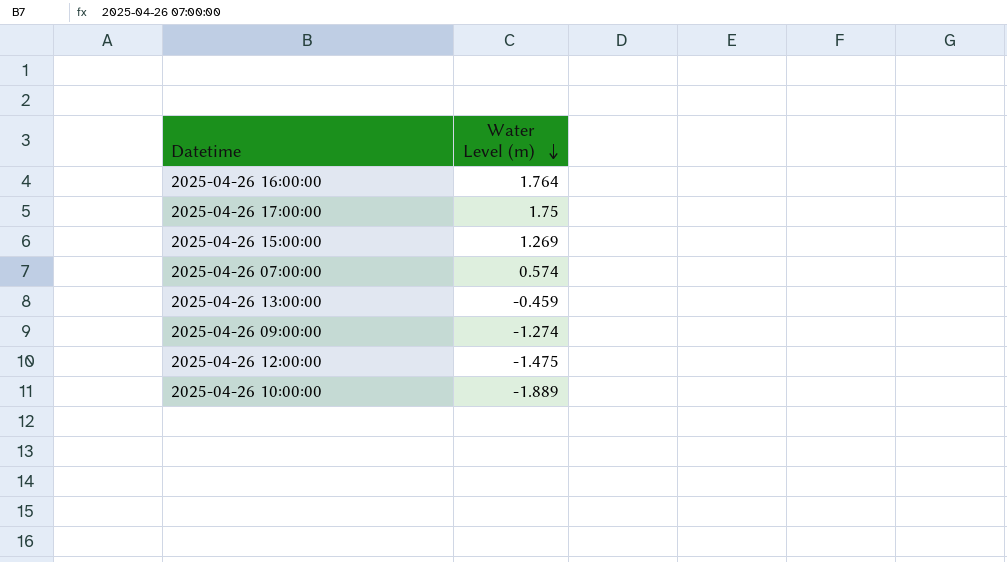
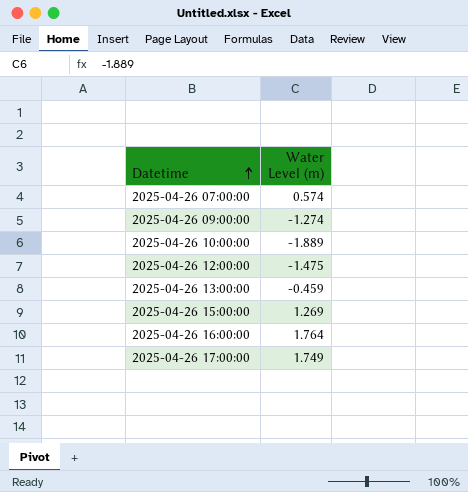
row order: Water Level (m) descending -> Datetime ascending
2025-04-26 17:00:00 | Water Level (m): 1.75 -> 1.749

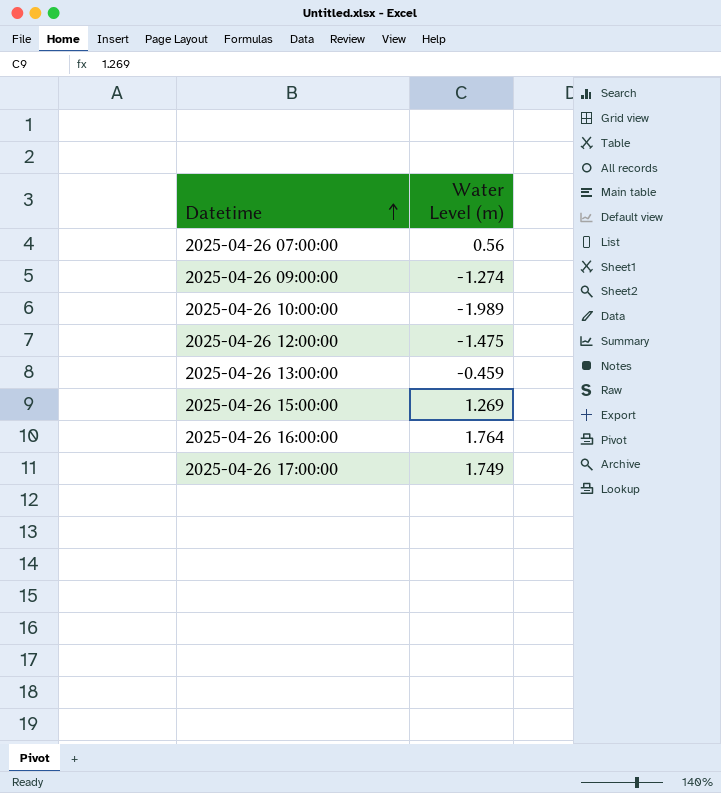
2025-04-26 07:00:00 | Water Level (m): 0.574 -> 0.56
2025-04-26 10:00:00 | Water Level (m): -1.889 -> -1.989

